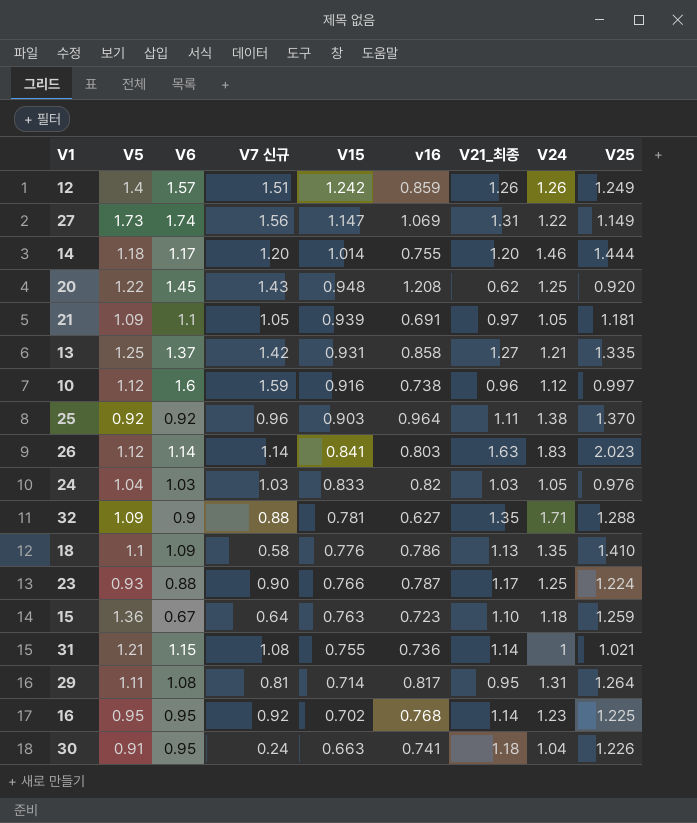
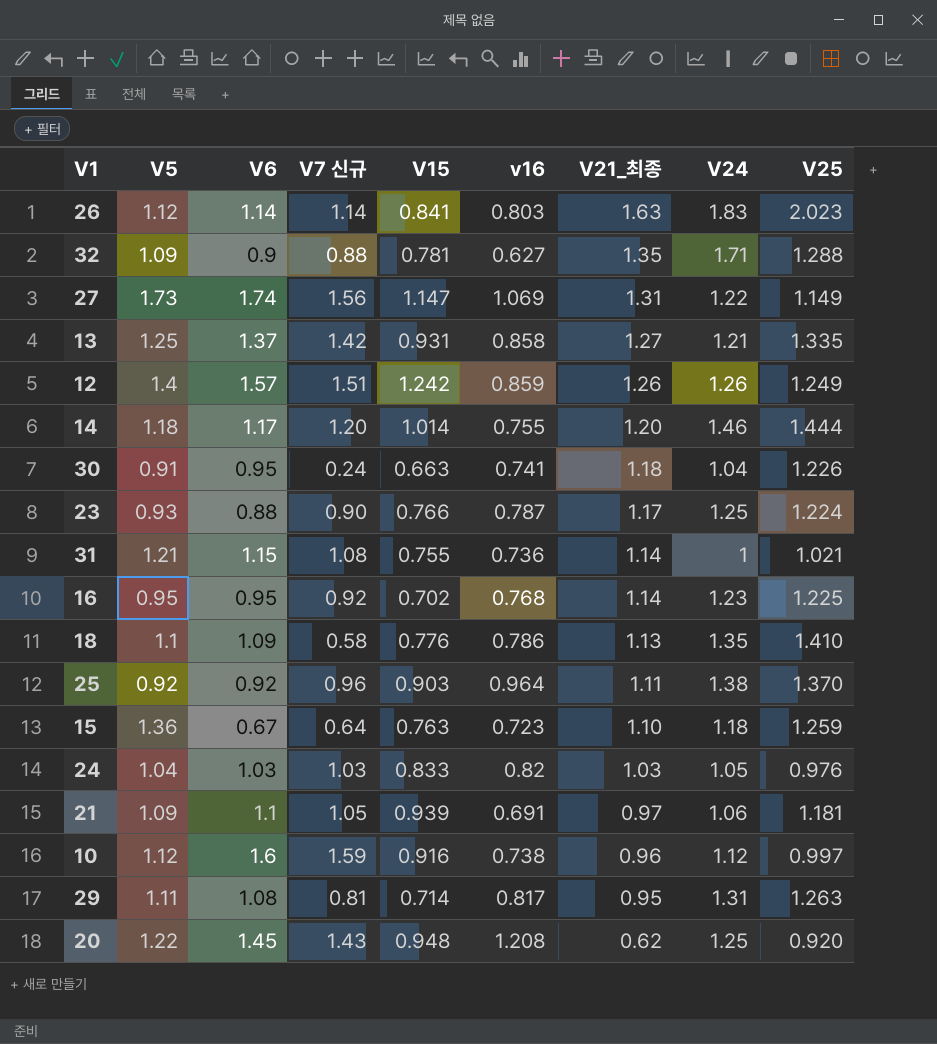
row order: V15 descending -> V21_최종 descending
21 | V24: 1.05 -> 1.06
29 | V25: 1.264 -> 1.263

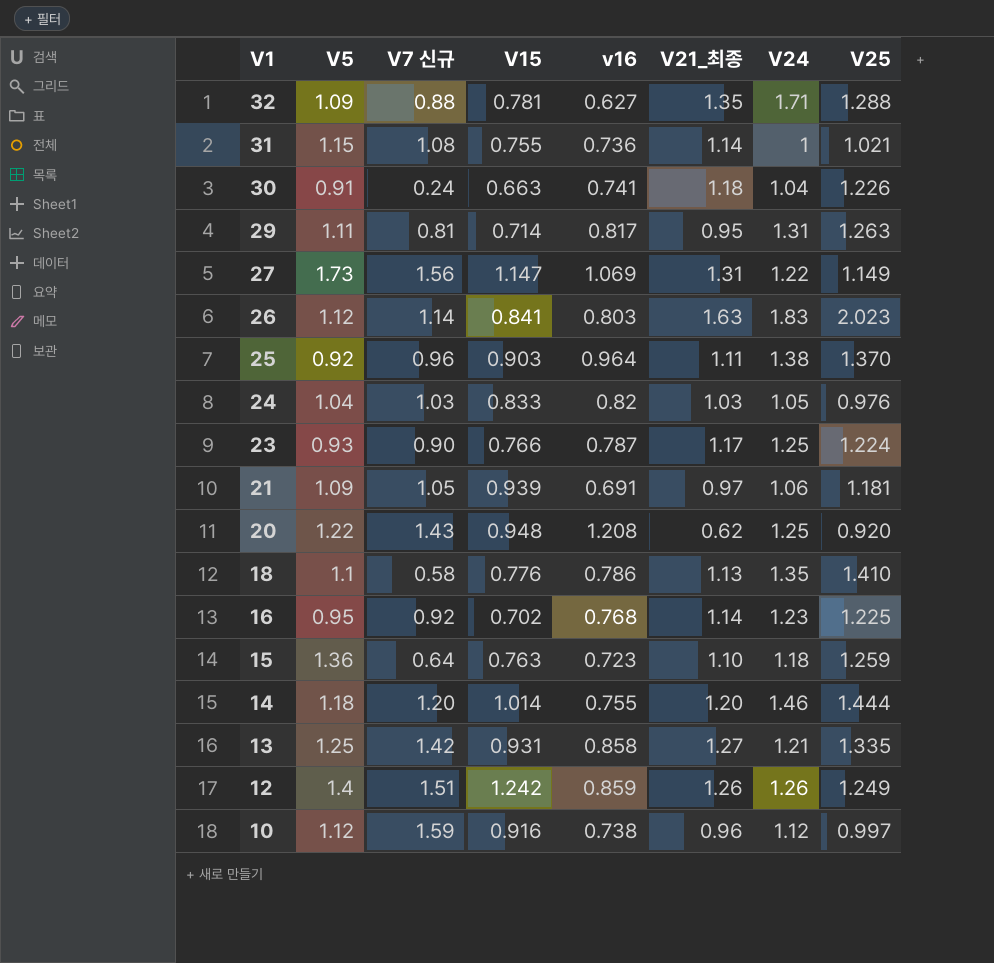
row order: V21_최종 descending -> V1 descending
column V6 | position: 3 -> none
31 | V5: 1.21 -> 1.15

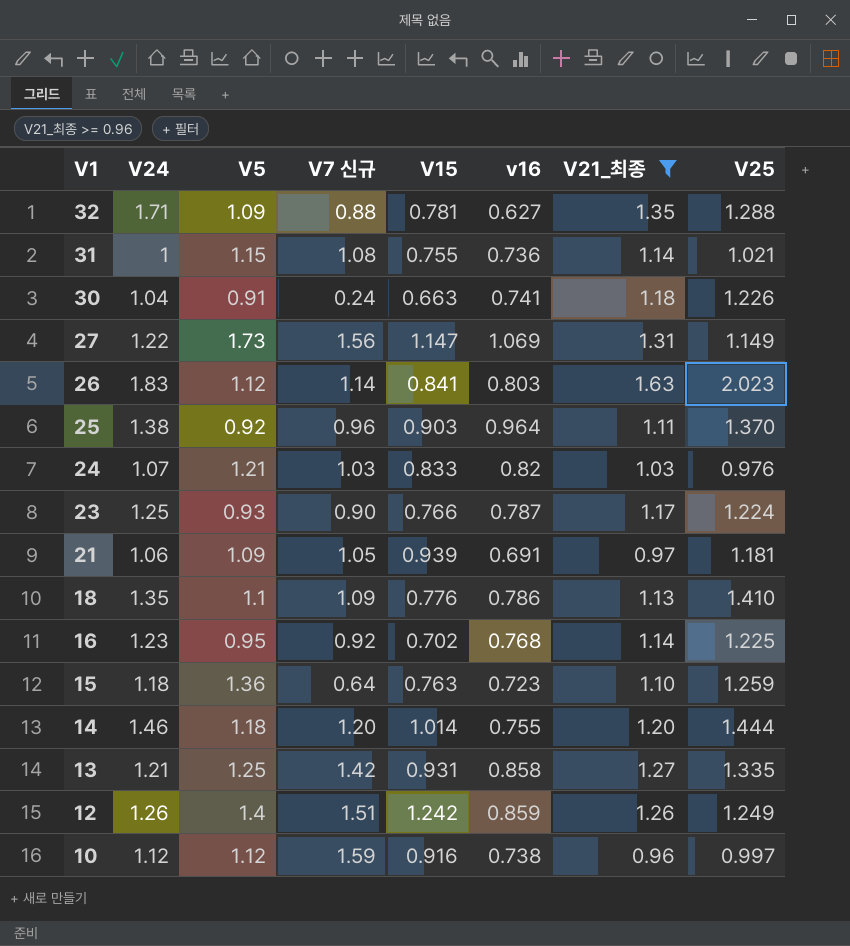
filter: none -> V21_최종 >= 0.96
column V24 | position: 7 -> 2
24 | V24: 1.05 -> 1.07
24 | V5: 1.04 -> 1.21
18 | V7 신규: 0.58 -> 1.09

